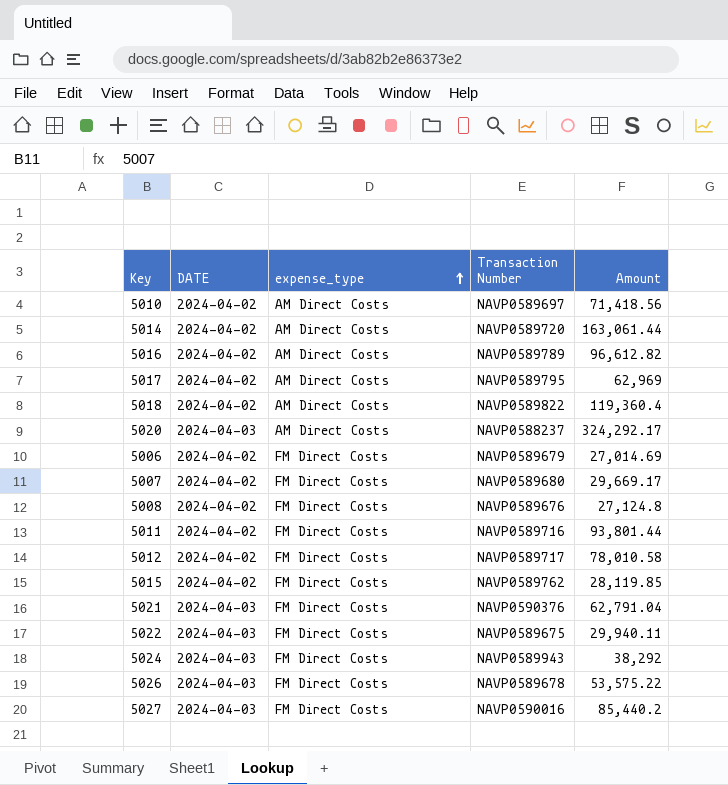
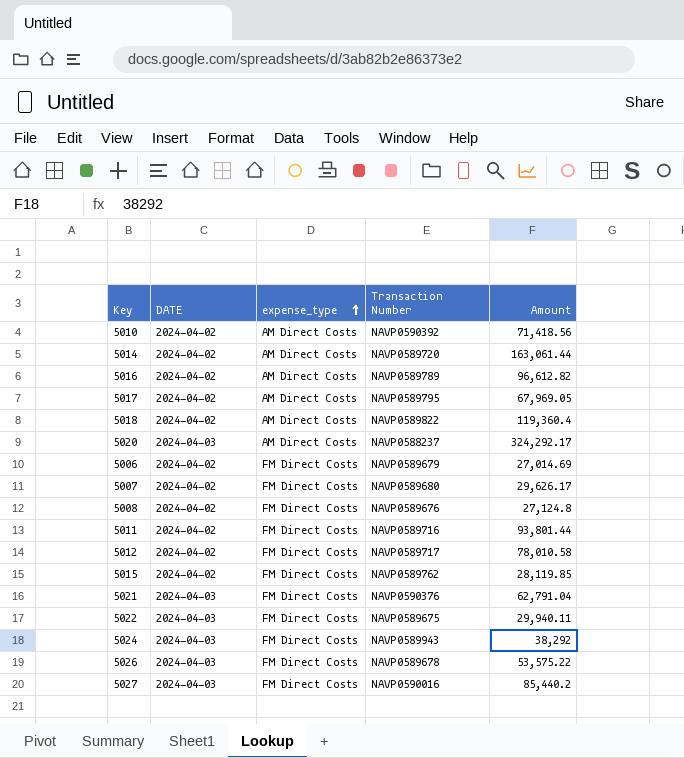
5010 | Transaction Number: NAVP0589697 -> NAVP0590392
5017 | Amount: 62,969 -> 67,969.05
5007 | Amount: 29,669.17 -> 29,626.17

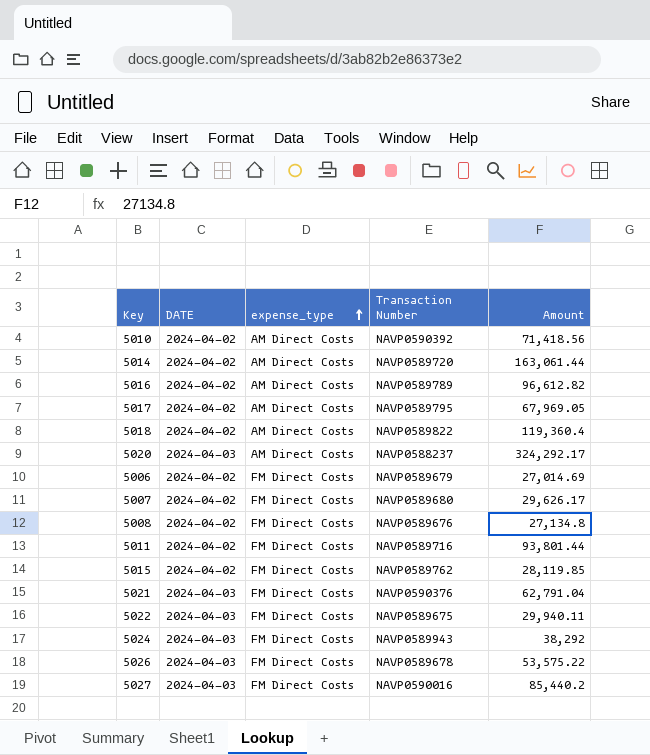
row 5012: 2024-04-02 | FM Direct Costs | NAVP0589717 | 78,010.58 -> none
5008 | Amount: 27,124.8 -> 27,134.8

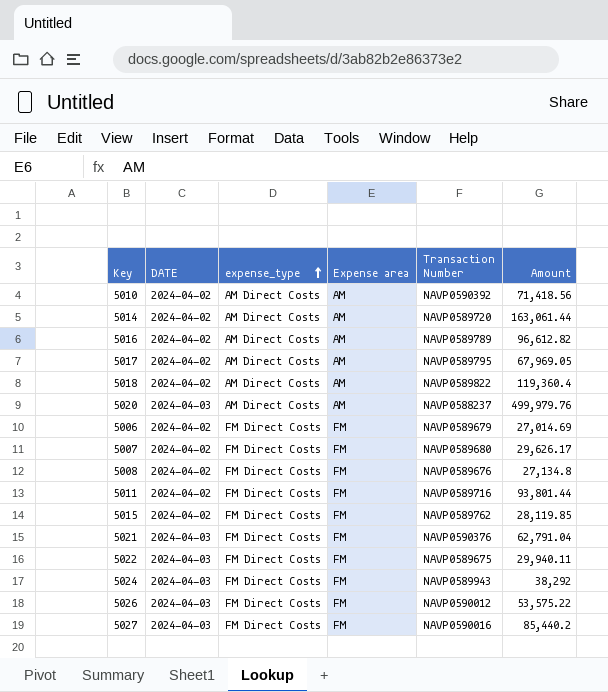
column Expense area | position: none -> 4
5020 | Amount: 324,292.17 -> 499,979.76
5026 | Transaction Number: NAVP0589678 -> NAVP0590012

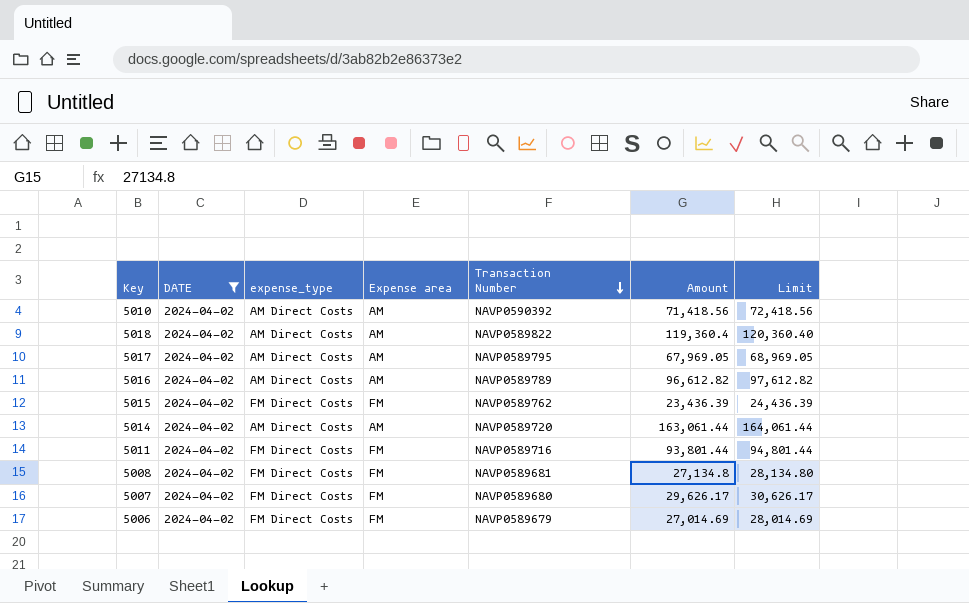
filter: none -> DATE = 2024-04-02
row order: expense_type ascending -> Transaction Number descending
column Limit | formula: none -> [Amount] + 1000
5015 | Amount: 28,119.85 -> 23,436.39
5008 | Transaction Number: NAVP0589676 -> NAVP0589681

